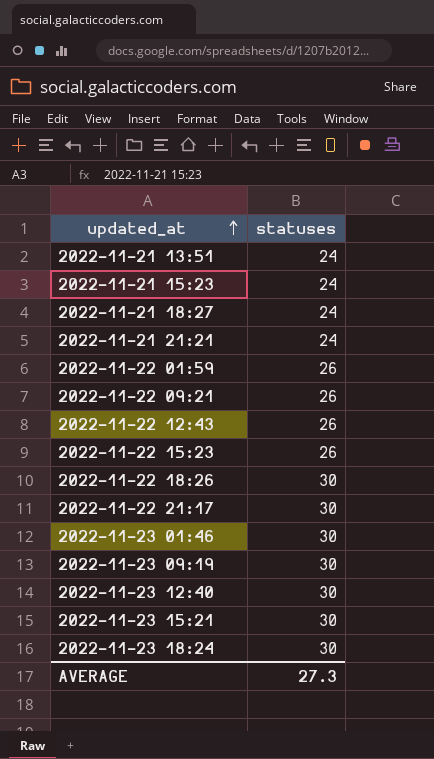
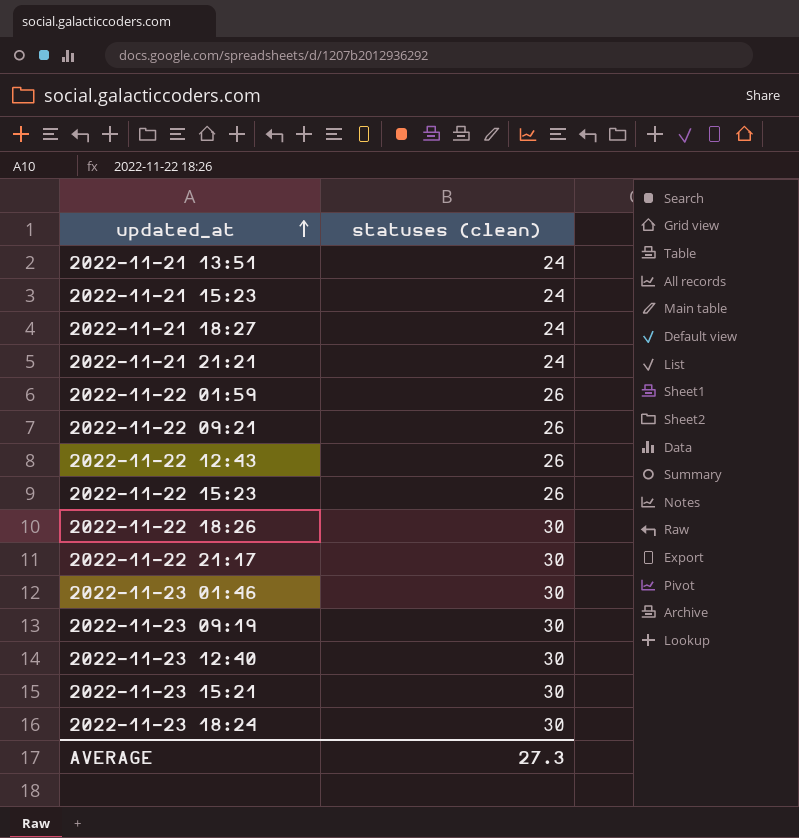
column name: statuses -> statuses (clean)

